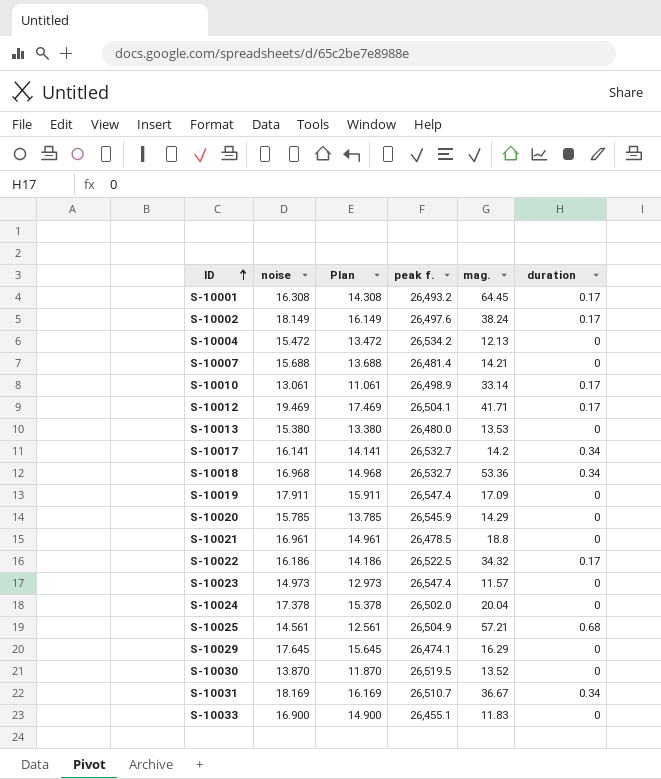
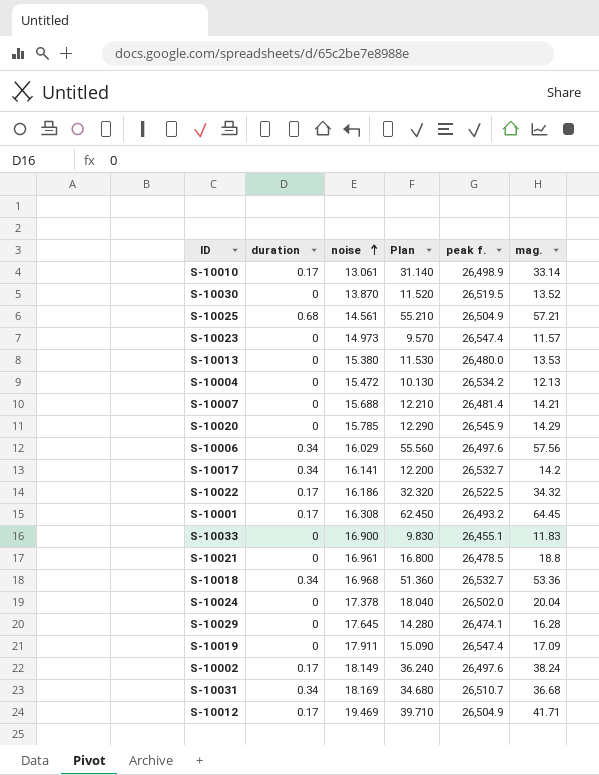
row order: ID ascending -> noise ascending
column duration | position: 6 -> 2
column Plan | formula: [noise] - 2 -> [mag.] - 2
row S-10006: none -> 0.34 | 16.029 | 55.560 | 26,497.6 | 57.56
S-10029 | mag.: 16.29 -> 16.28
S-10031 | mag.: 36.67 -> 36.68
S-10012 | peak f.: 26,504.1 -> 26,504.9

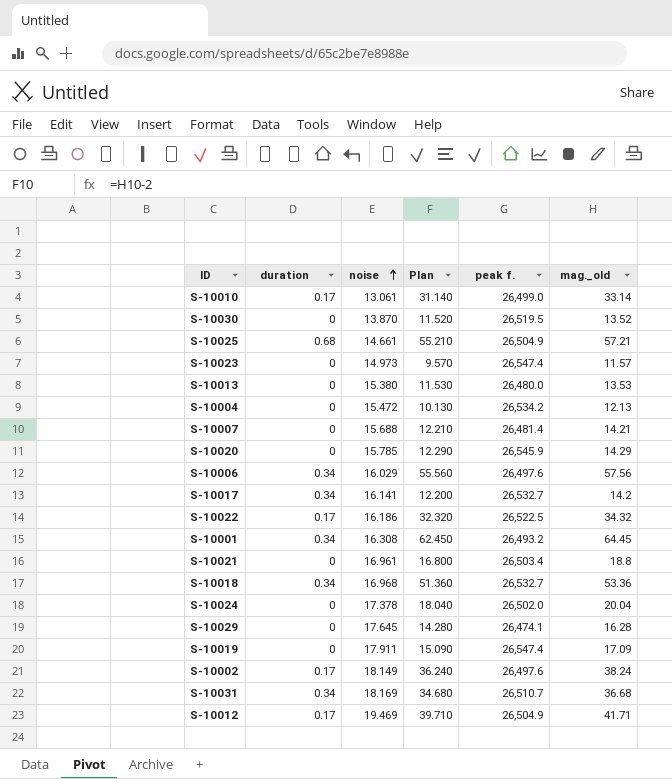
column name: mag. -> mag._old
row S-10033: 0 | 16.900 | 9.830 | 26,455.1 | 11.83 -> none
S-10010 | peak f.: 26,498.9 -> 26,499.0
S-10025 | noise: 14.561 -> 14.661
S-10001 | duration: 0.17 -> 0.34
S-10021 | peak f.: 26,478.5 -> 26,503.4

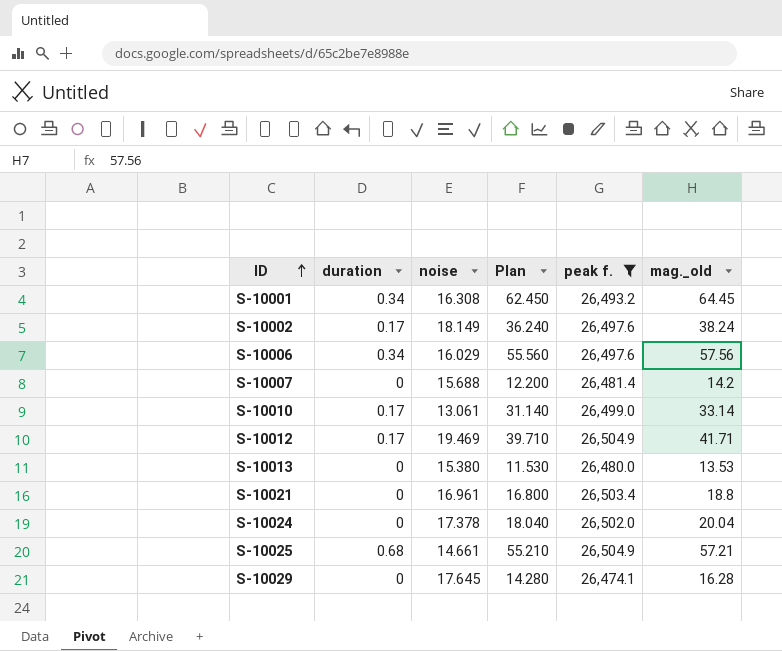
filter: none -> peak f. <= 26,504.9
row order: noise ascending -> ID ascending
S-10007 | Plan: 12.210 -> 12.200
S-10007 | mag._old: 14.21 -> 14.2

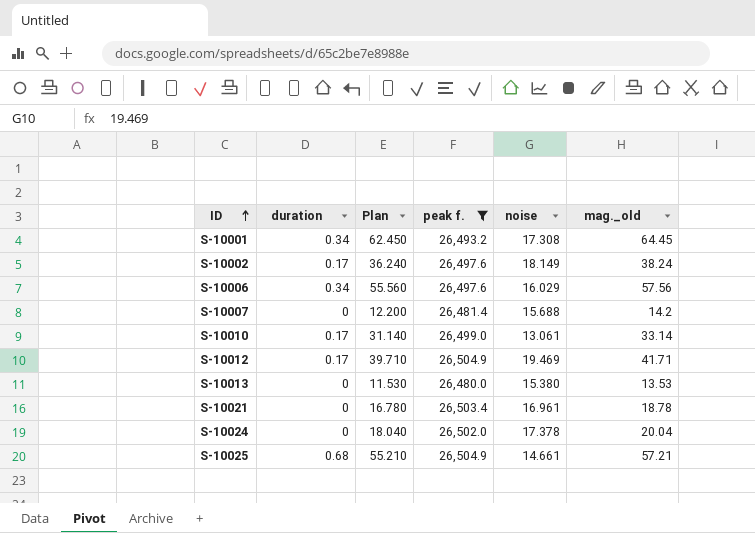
column noise | position: 3 -> 5
row S-10029: 0 | 17.645 | 14.280 | 26,474.1 | 16.28 -> none
S-10001 | noise: 16.308 -> 17.308
S-10021 | Plan: 16.800 -> 16.780
S-10021 | mag._old: 18.8 -> 18.78

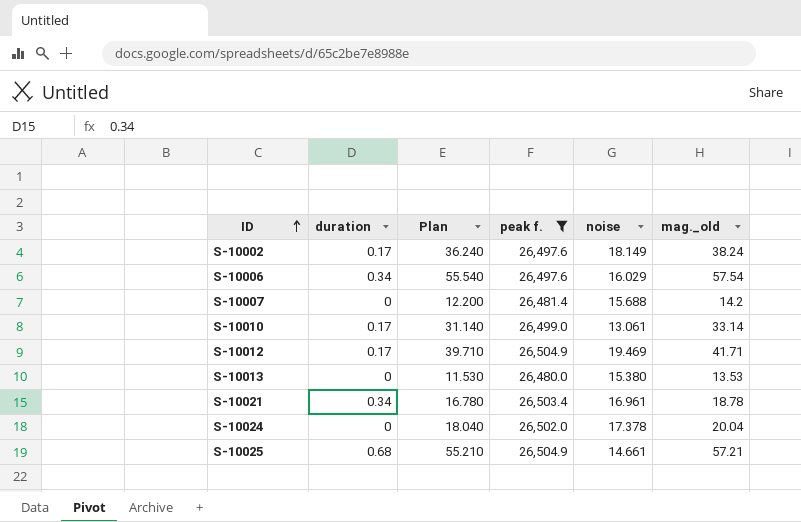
row S-10001: 0.34 | 62.450 | 26,493.2 | 17.308 | 64.45 -> none
S-10006 | Plan: 55.560 -> 55.540
S-10006 | mag._old: 57.56 -> 57.54
S-10021 | duration: 0 -> 0.34

